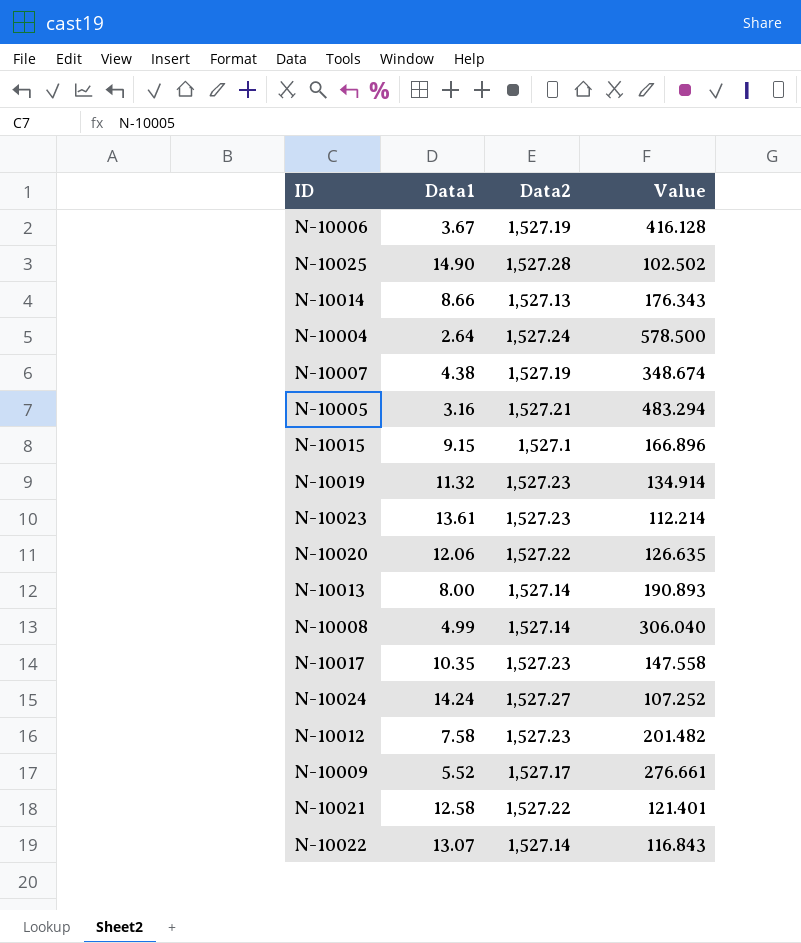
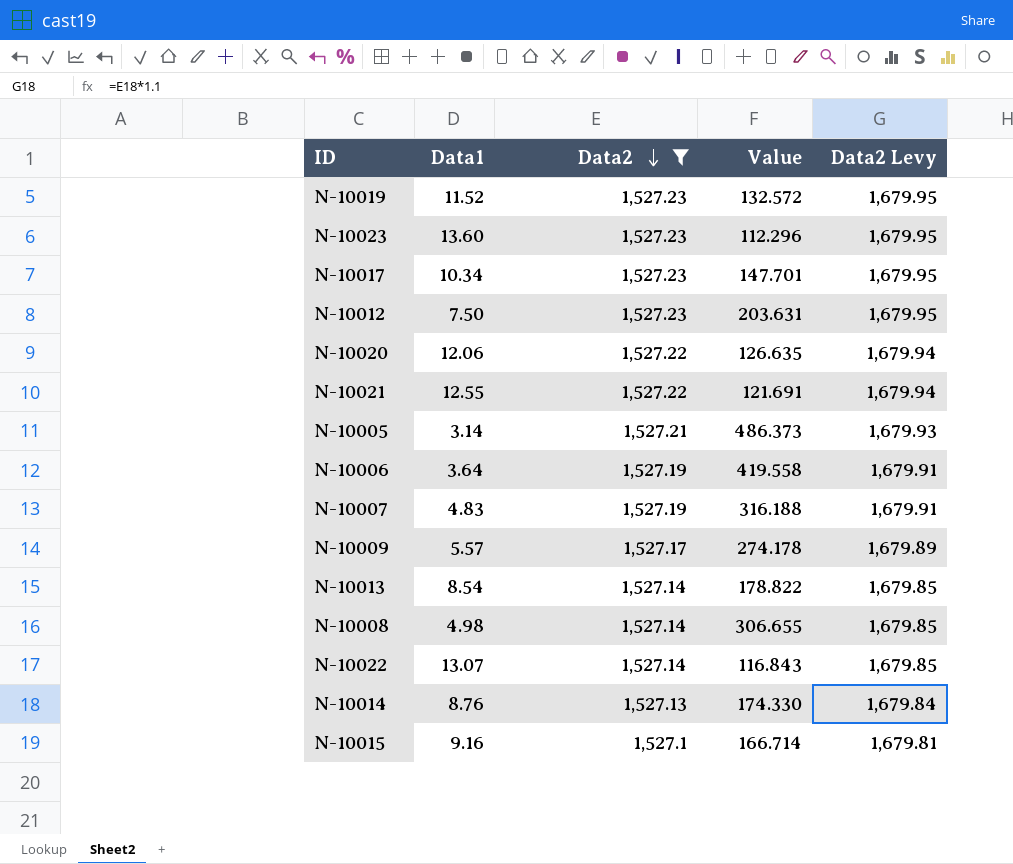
filter: none -> Data2 <= 1,527.23
row order: none -> Data2 descending
column Data2 Levy | formula: none -> [Data2] * 1.1
N-10019 | Data1: 11.32 -> 11.52
N-10019 | Value: 134.914 -> 132.572
N-10023 | Data1: 13.61 -> 13.60
N-10023 | Value: 112.214 -> 112.296
N-10017 | Data1: 10.35 -> 10.34
N-10017 | Value: 147.558 -> 147.701
N-10012 | Data1: 7.58 -> 7.50
N-10012 | Value: 201.482 -> 203.631
N-10021 | Data1: 12.58 -> 12.55
N-10021 | Value: 121.401 -> 121.691
N-10005 | Data1: 3.16 -> 3.14
N-10005 | Value: 483.294 -> 486.373
N-10006 | Data1: 3.67 -> 3.64
N-10006 | Value: 416.128 -> 419.558
N-10007 | Data1: 4.38 -> 4.83
N-10007 | Value: 348.674 -> 316.188
N-10009 | Data1: 5.52 -> 5.57
N-10009 | Value: 276.661 -> 274.178
N-10013 | Data1: 8.00 -> 8.54
N-10013 | Value: 190.893 -> 178.822
N-10008 | Data1: 4.99 -> 4.98
N-10008 | Value: 306.040 -> 306.655
N-10014 | Data1: 8.66 -> 8.76
N-10014 | Value: 176.343 -> 174.330
N-10015 | Data1: 9.15 -> 9.16
N-10015 | Value: 166.896 -> 166.714

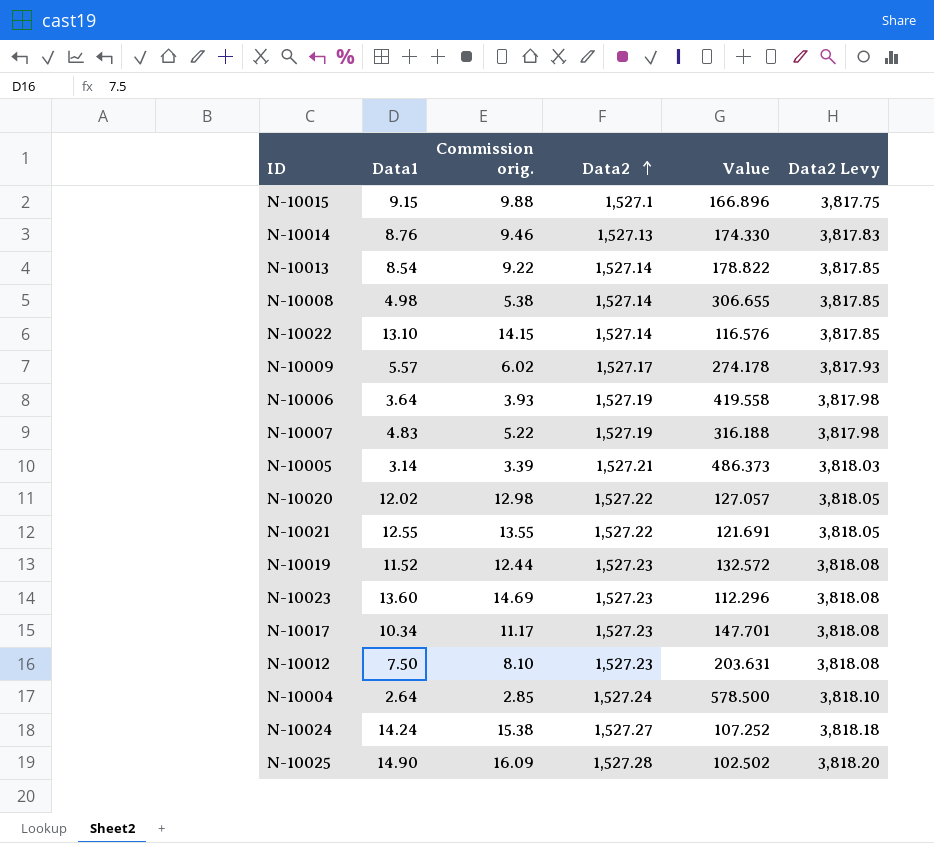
filter: Data2 <= 1,527.23 -> none
row order: Data2 descending -> Data2 ascending
column Commission orig. | formula: none -> [Data1] * 1.08
column Data2 Levy | formula: [Data2] * 1.1 -> [Data2] * 2.5
N-10015 | Data1: 9.16 -> 9.15
N-10015 | Value: 166.714 -> 166.896
N-10022 | Data1: 13.07 -> 13.10
N-10022 | Value: 116.843 -> 116.576
N-10020 | Data1: 12.06 -> 12.02
N-10020 | Value: 126.635 -> 127.057

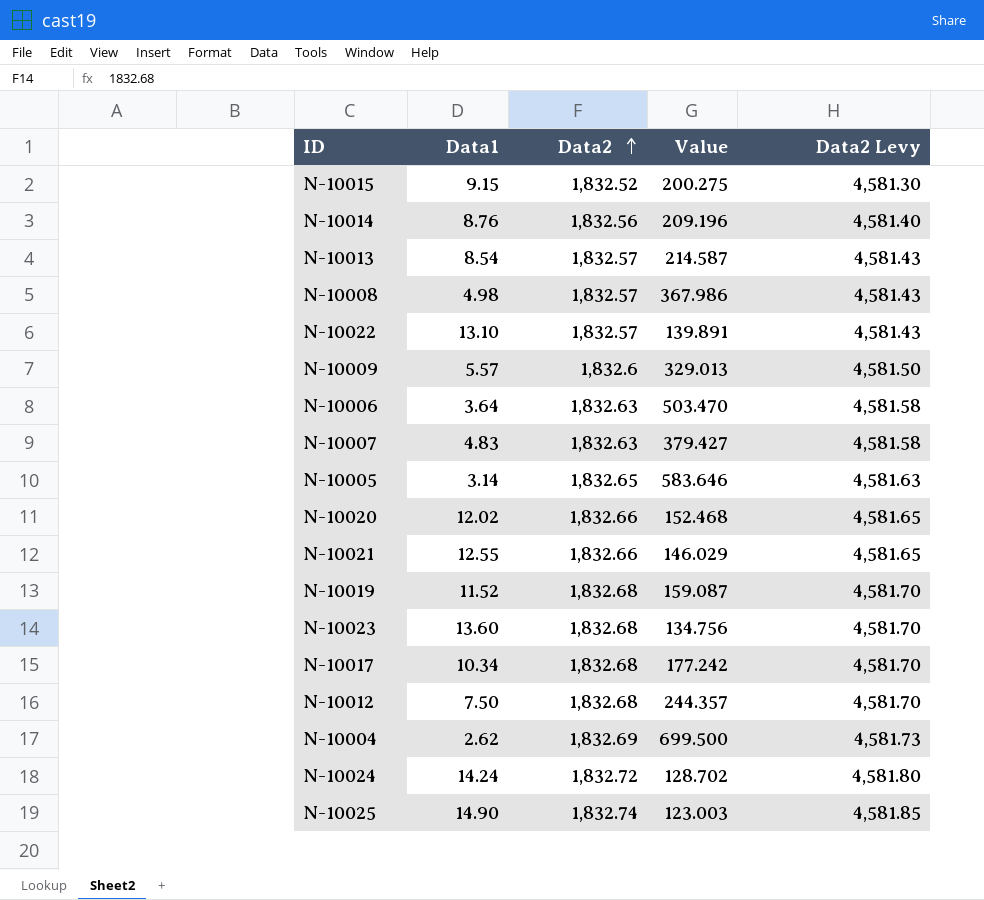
column Commission orig. | formula: [Data1] * 1.08 -> none
N-10015 | Data2: 1,527.1 -> 1,832.52
N-10015 | Value: 166.896 -> 200.275
N-10015 | Data2 Levy: 3,817.75 -> 4,581.30
N-10014 | Data2: 1,527.13 -> 1,832.56
N-10014 | Value: 174.330 -> 209.196
N-10014 | Data2 Levy: 3,817.83 -> 4,581.40
N-10013 | Data2: 1,527.14 -> 1,832.57
N-10013 | Value: 178.822 -> 214.587
N-10013 | Data2 Levy: 3,817.85 -> 4,581.43
N-10008 | Data2: 1,527.14 -> 1,832.57
N-10008 | Value: 306.655 -> 367.986
N-10008 | Data2 Levy: 3,817.85 -> 4,581.43
N-10022 | Data2: 1,527.14 -> 1,832.57
N-10022 | Value: 116.576 -> 139.891
N-10022 | Data2 Levy: 3,817.85 -> 4,581.43
N-10009 | Data2: 1,527.17 -> 1,832.6
N-10009 | Value: 274.178 -> 329.013
N-10009 | Data2 Levy: 3,817.93 -> 4,581.50
N-10006 | Data2: 1,527.19 -> 1,832.63
N-10006 | Value: 419.558 -> 503.470
N-10006 | Data2 Levy: 3,817.98 -> 4,581.58
N-10007 | Data2: 1,527.19 -> 1,832.63
N-10007 | Value: 316.188 -> 379.427
N-10007 | Data2 Levy: 3,817.98 -> 4,581.58
N-10005 | Data2: 1,527.21 -> 1,832.65
N-10005 | Value: 486.373 -> 583.646
N-10005 | Data2 Levy: 3,818.03 -> 4,581.63
N-10020 | Data2: 1,527.22 -> 1,832.66
N-10020 | Value: 127.057 -> 152.468
N-10020 | Data2 Levy: 3,818.05 -> 4,581.65
N-10021 | Data2: 1,527.22 -> 1,832.66
N-10021 | Value: 121.691 -> 146.029
N-10021 | Data2 Levy: 3,818.05 -> 4,581.65
N-10019 | Data2: 1,527.23 -> 1,832.68
N-10019 | Value: 132.572 -> 159.087
N-10019 | Data2 Levy: 3,818.08 -> 4,581.70
N-10023 | Data2: 1,527.23 -> 1,832.68
N-10023 | Value: 112.296 -> 134.756
N-10023 | Data2 Levy: 3,818.08 -> 4,581.70
N-10017 | Data2: 1,527.23 -> 1,832.68
N-10017 | Value: 147.701 -> 177.242
N-10017 | Data2 Levy: 3,818.08 -> 4,581.70
N-10012 | Data2: 1,527.23 -> 1,832.68
N-10012 | Value: 203.631 -> 244.357
N-10012 | Data2 Levy: 3,818.08 -> 4,581.70
N-10004 | Data1: 2.64 -> 2.62
N-10004 | Data2: 1,527.24 -> 1,832.69
N-10004 | Value: 578.500 -> 699.500
N-10004 | Data2 Levy: 3,818.10 -> 4,581.73
N-10024 | Data2: 1,527.27 -> 1,832.72
N-10024 | Value: 107.252 -> 128.702
N-10024 | Data2 Levy: 3,818.18 -> 4,581.80
N-10025 | Data2: 1,527.28 -> 1,832.74
N-10025 | Value: 102.502 -> 123.003
N-10025 | Data2 Levy: 3,818.20 -> 4,581.85

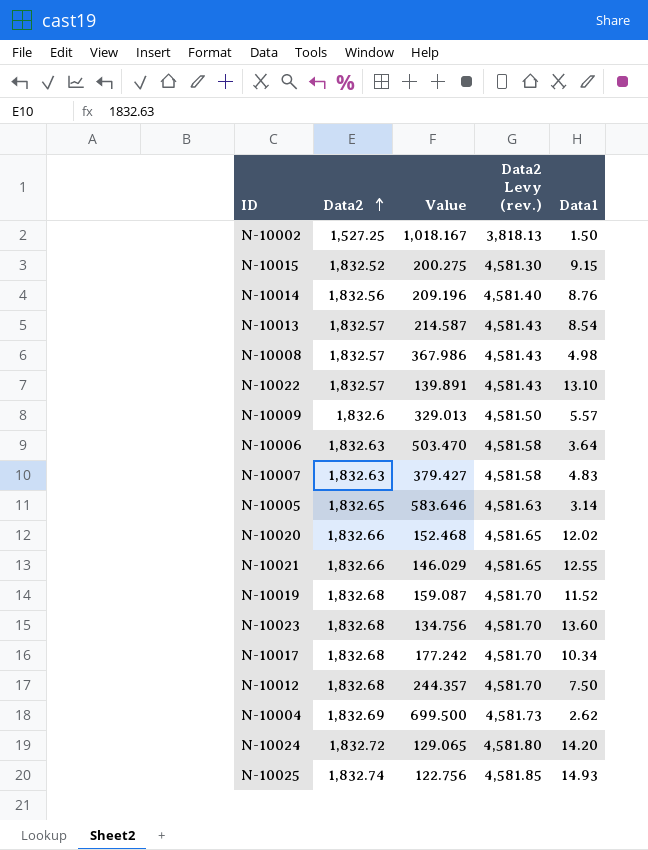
column name: Data2 Levy -> Data2 Levy (rev.)
column Data1 | position: 2 -> 5
row N-10002: none -> 1,527.25 | 1,018.167 | 3,818.13 | 1.50
N-10024 | Value: 128.702 -> 129.065
N-10024 | Data1: 14.24 -> 14.20
N-10025 | Value: 123.003 -> 122.756
N-10025 | Data1: 14.90 -> 14.93

